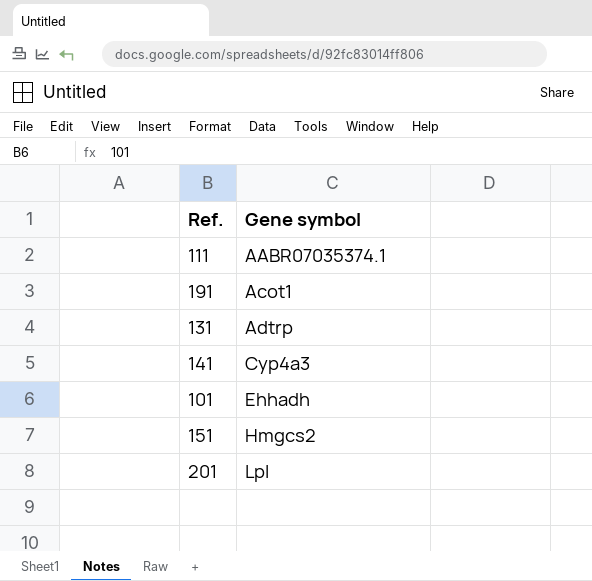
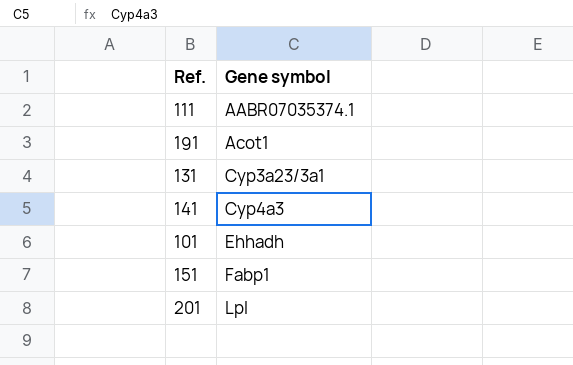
131 | Gene symbol: Adtrp -> Cyp3a23/3a1
151 | Gene symbol: Hmgcs2 -> Fabp1

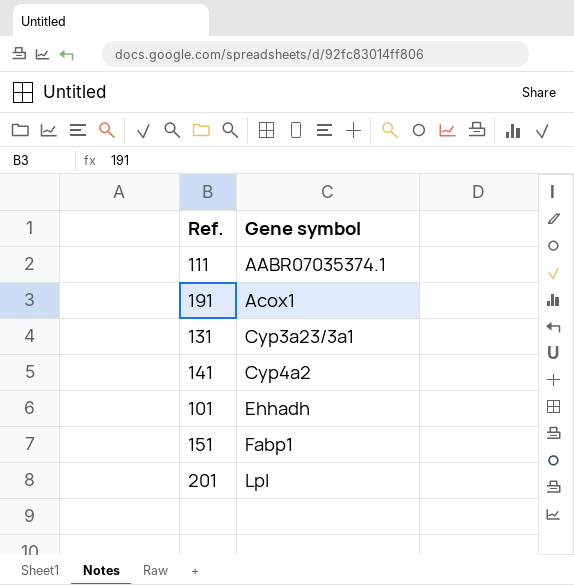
191 | Gene symbol: Acot1 -> Acox1
141 | Gene symbol: Cyp4a3 -> Cyp4a2

